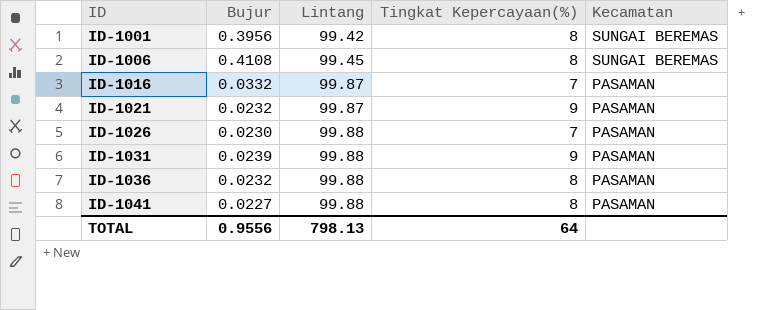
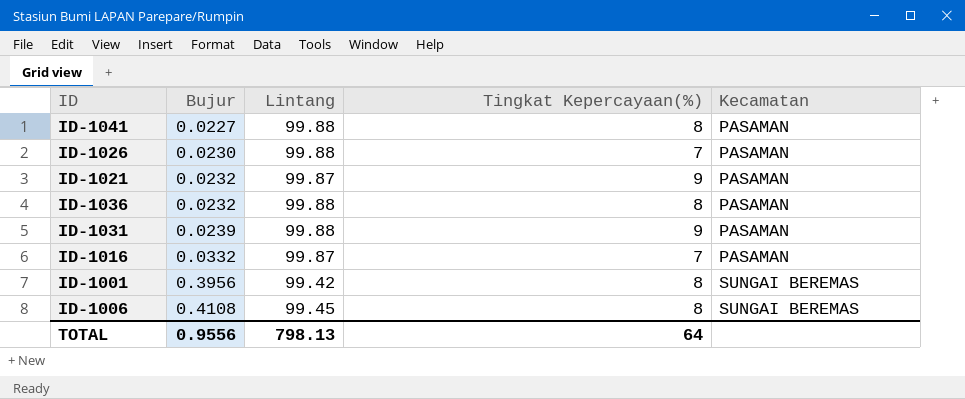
row order: ID ascending -> Bujur ascending

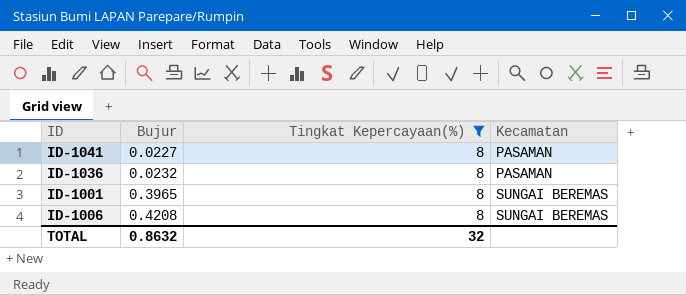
filter: none -> Tingkat Kepercayaan(%) = 8
column Lintang | position: 3 -> none
ID-1001 | Bujur: 0.3956 -> 0.3965
ID-1006 | Bujur: 0.4108 -> 0.4208
TOTAL | Bujur: 0.9556 -> 0.8632
TOTAL | Tingkat Kepercayaan(%): 64 -> 32

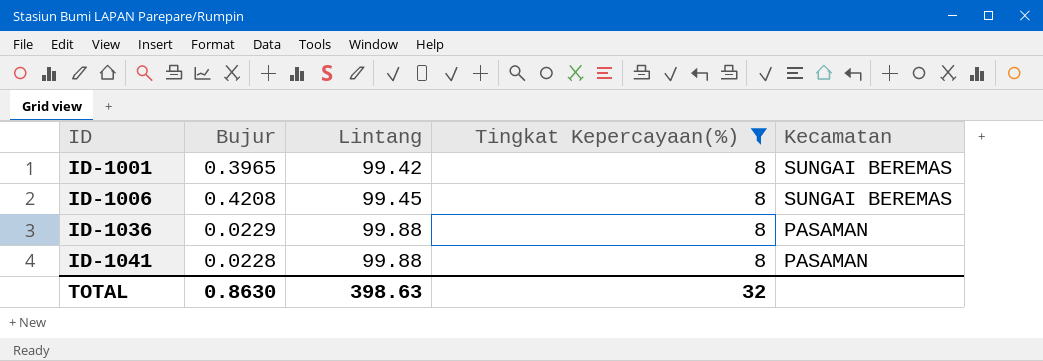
row order: Bujur ascending -> ID ascending
column Lintang | position: none -> 3
ID-1036 | Bujur: 0.0232 -> 0.0229
ID-1041 | Bujur: 0.0227 -> 0.0228
TOTAL | Bujur: 0.8632 -> 0.8630

